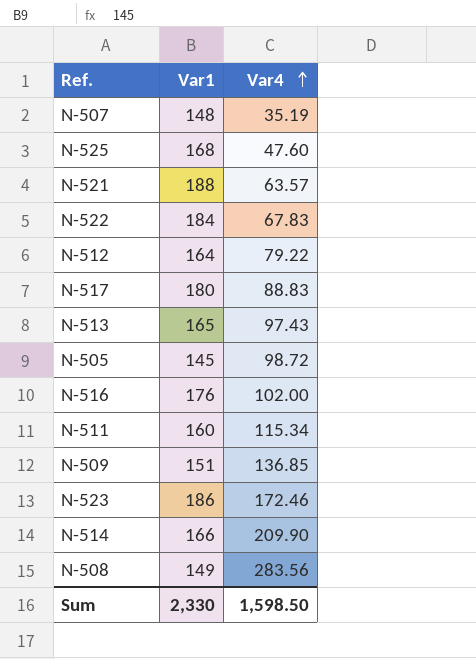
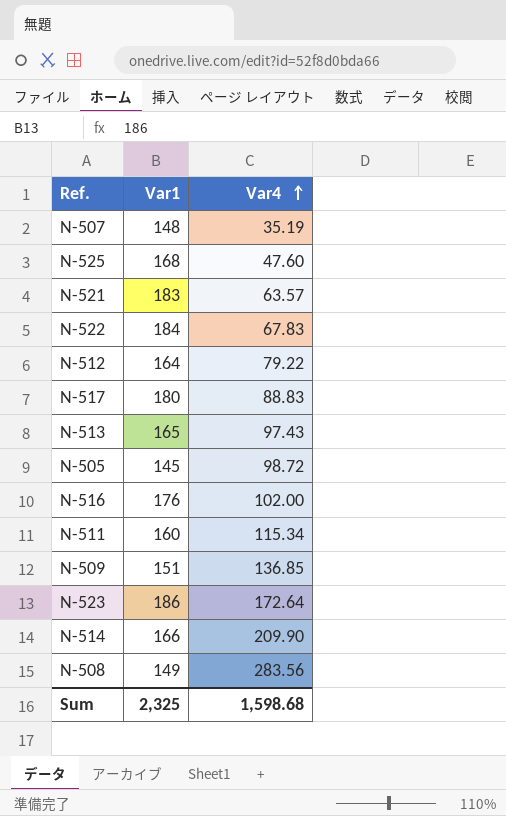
N-521 | Var1: 188 -> 183
N-523 | Var4: 172.46 -> 172.64
Sum | Var1: 2,330 -> 2,325
Sum | Var4: 1,598.50 -> 1,598.68

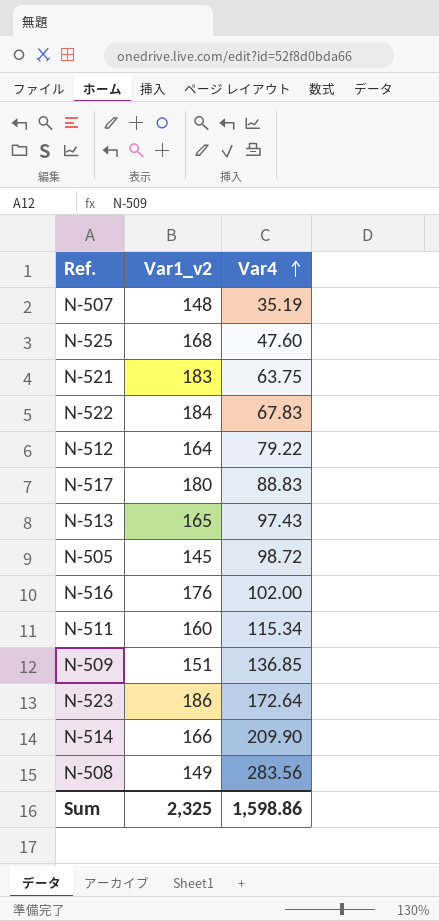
column name: Var1 -> Var1_v2
N-521 | Var4: 63.57 -> 63.75
Sum | Var4: 1,598.68 -> 1,598.86

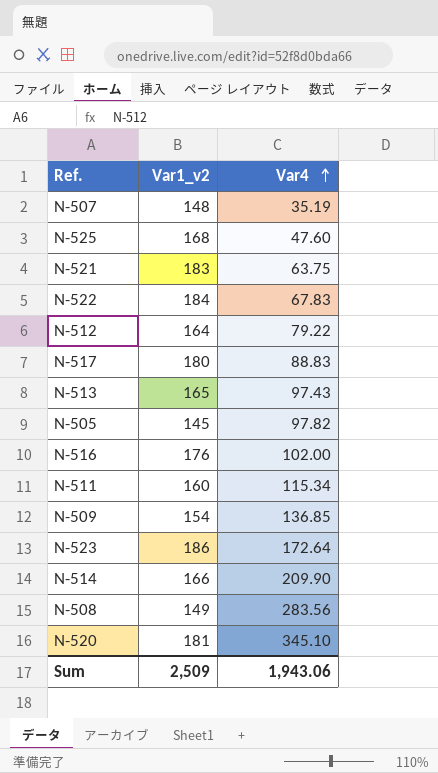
N-505 | Var4: 98.72 -> 97.82
N-509 | Var1_v2: 151 -> 154
row N-520: none -> 181 | 345.10
Sum | Var1_v2: 2,325 -> 2,509
Sum | Var4: 1,598.86 -> 1,943.06

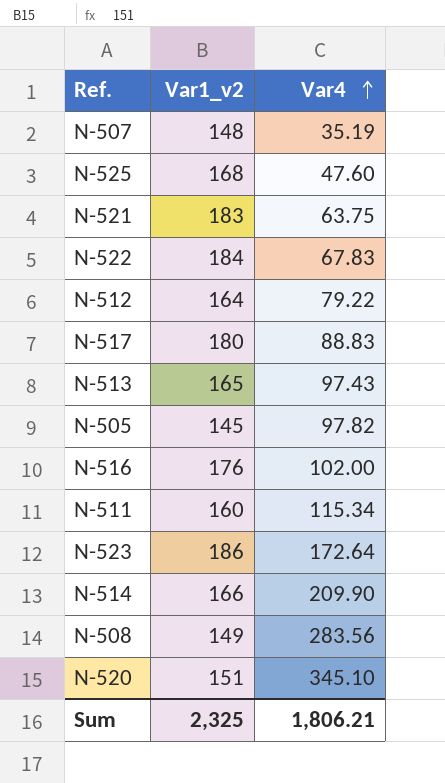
row N-509: 154 | 136.85 -> none
N-520 | Var1_v2: 181 -> 151
Sum | Var1_v2: 2,509 -> 2,325
Sum | Var4: 1,943.06 -> 1,806.21

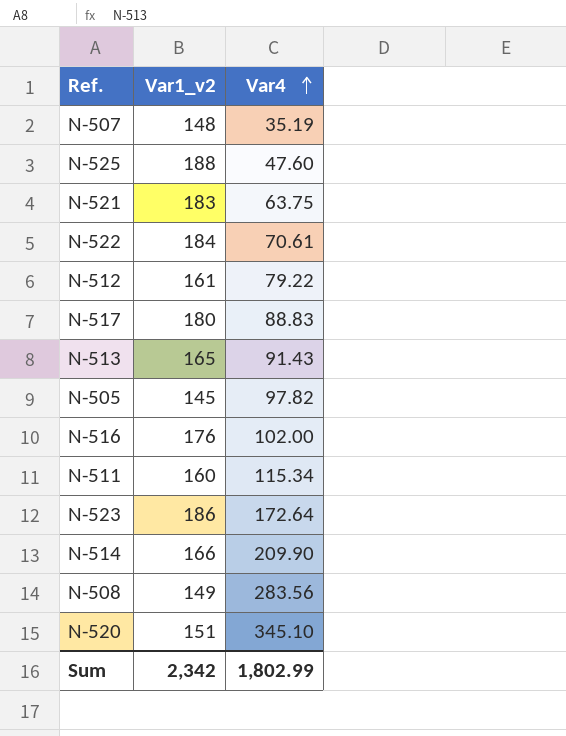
N-525 | Var1_v2: 168 -> 188
N-522 | Var4: 67.83 -> 70.61
N-512 | Var1_v2: 164 -> 161
N-513 | Var4: 97.43 -> 91.43
Sum | Var1_v2: 2,325 -> 2,342
Sum | Var4: 1,806.21 -> 1,802.99

